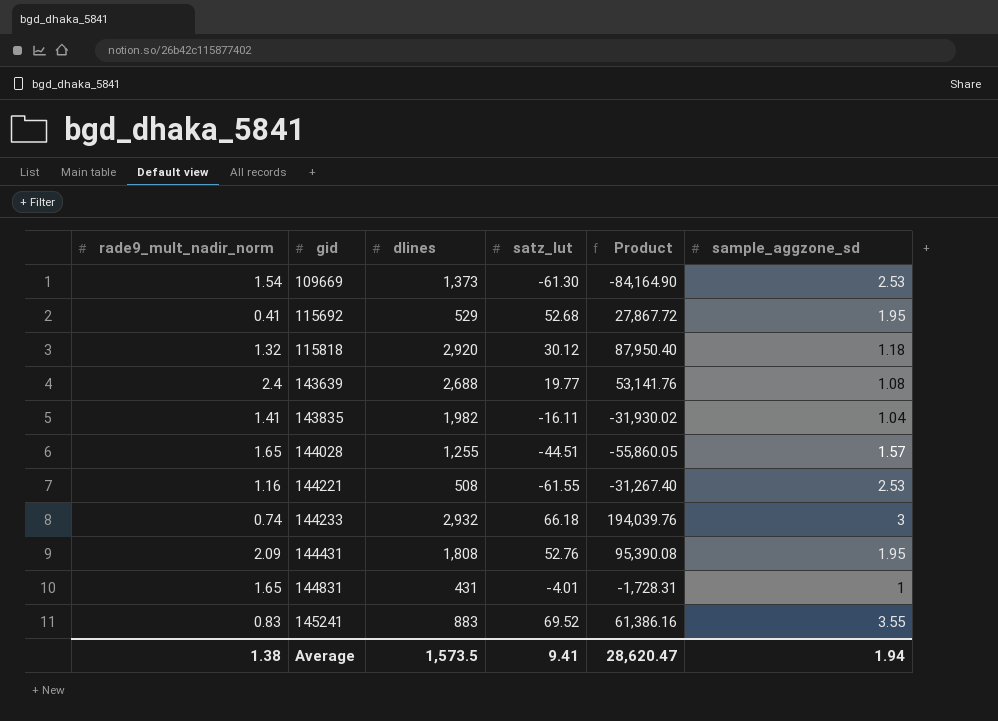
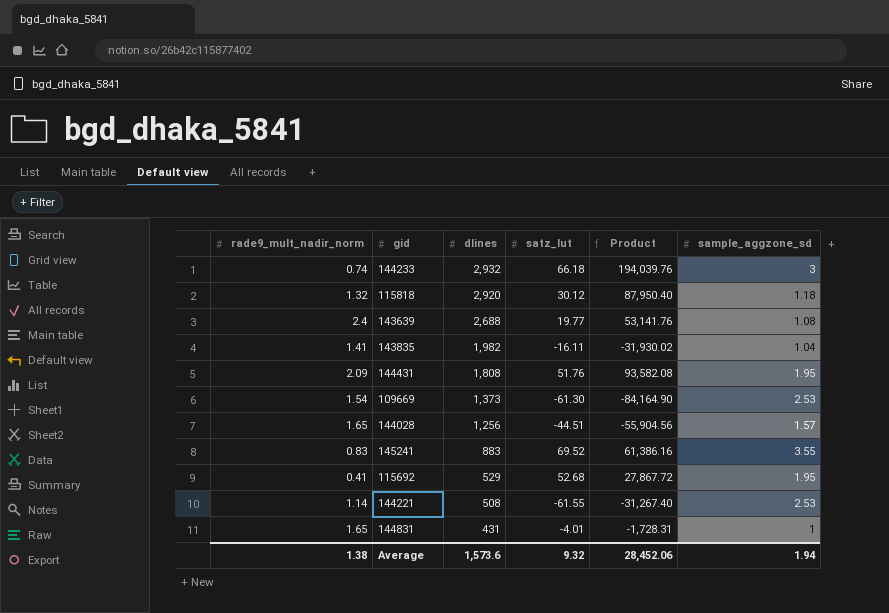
row order: gid ascending -> dlines descending
144431 | satz_lut: 52.76 -> 51.76
144431 | Product: 95,390.08 -> 93,582.08
144028 | dlines: 1,255 -> 1,256
144028 | Product: -55,860.05 -> -55,904.56
144221 | rade9_mult_nadir_norm: 1.16 -> 1.14
Average | dlines: 1,573.5 -> 1,573.6
Average | satz_lut: 9.41 -> 9.32
Average | Product: 28,620.47 -> 28,452.06

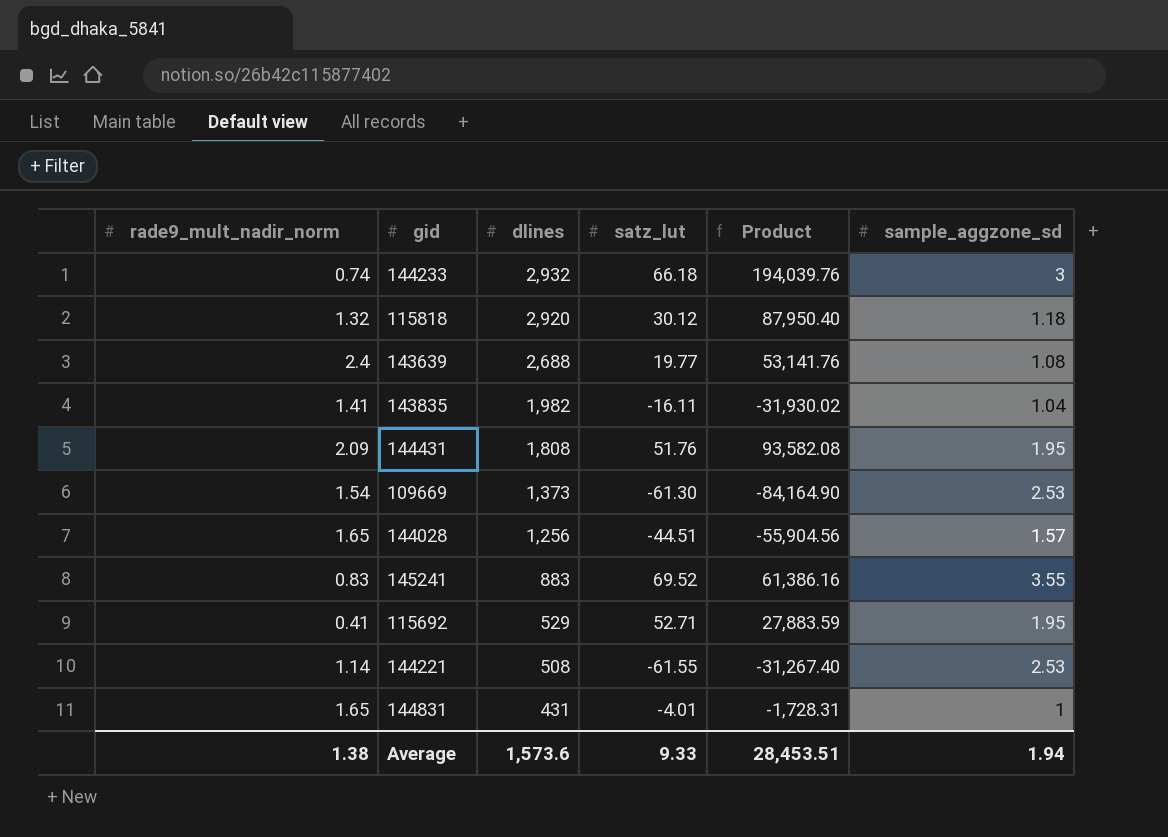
115692 | satz_lut: 52.68 -> 52.71
115692 | Product: 27,867.72 -> 27,883.59
Average | satz_lut: 9.32 -> 9.33
Average | Product: 28,452.06 -> 28,453.51

